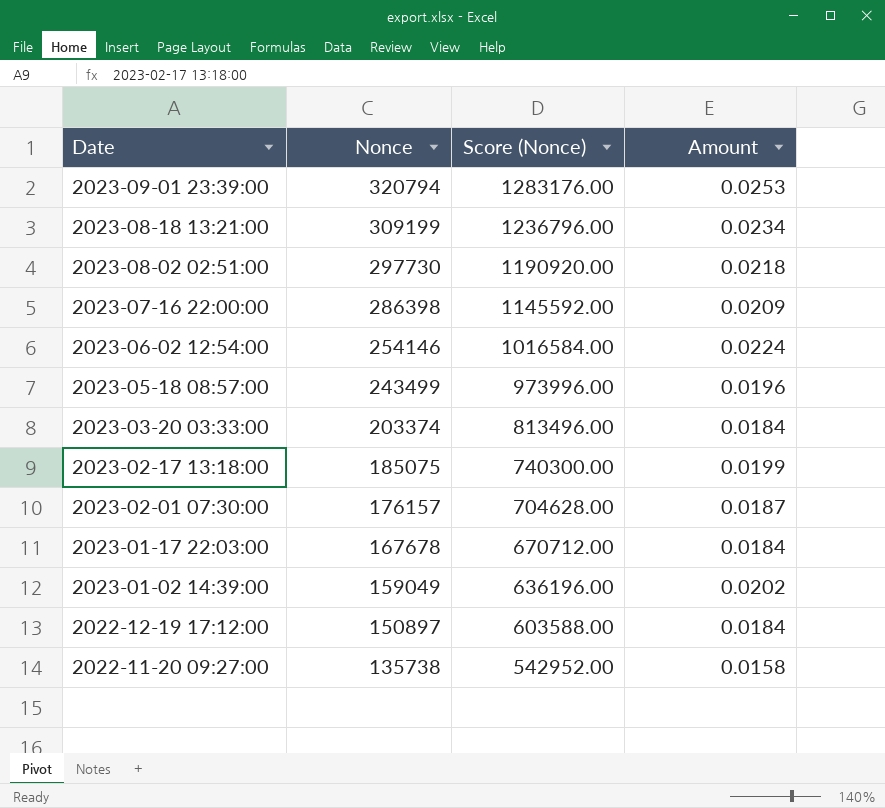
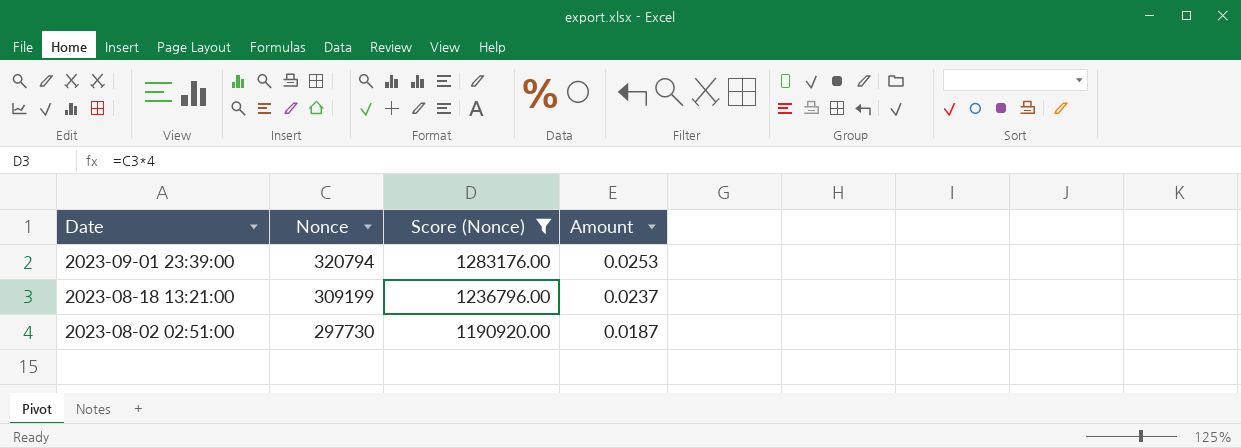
filter: none -> Score (Nonce) >= 1190920.00
2023-08-18 13:21:00 | Amount: 0.0234 -> 0.0237
2023-08-02 02:51:00 | Amount: 0.0218 -> 0.0187

